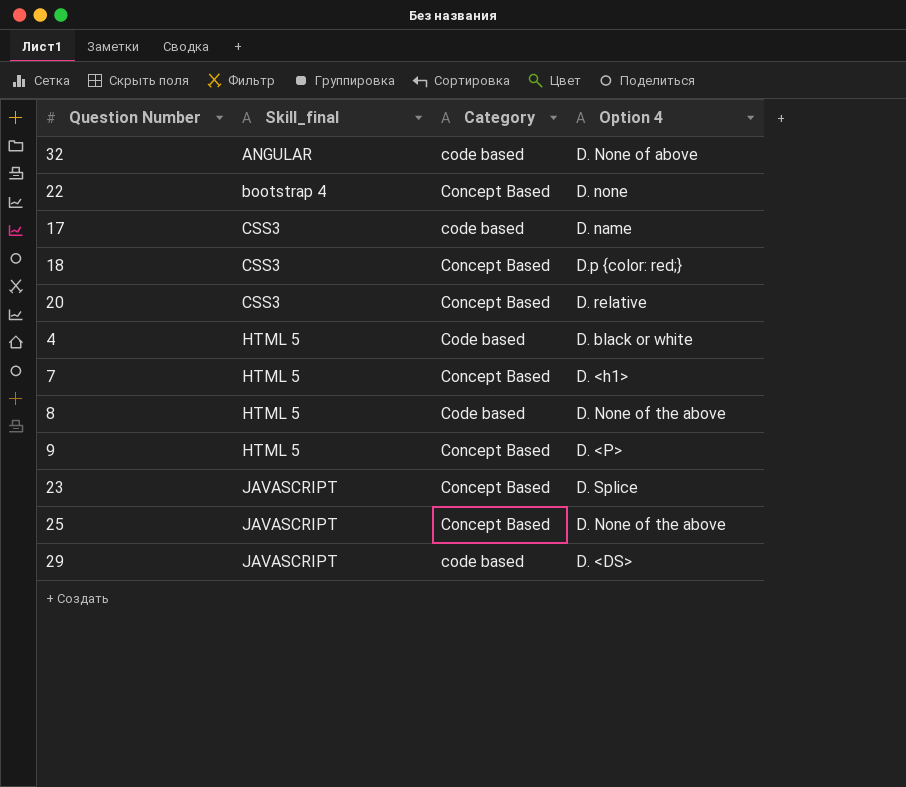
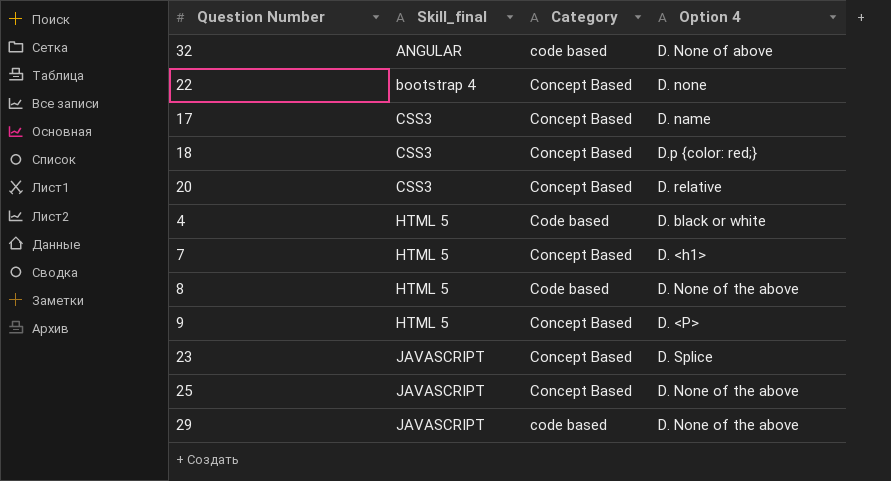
17 | Category: code based -> Concept Based
29 | Option 4: D. <DS> -> D. None of the above

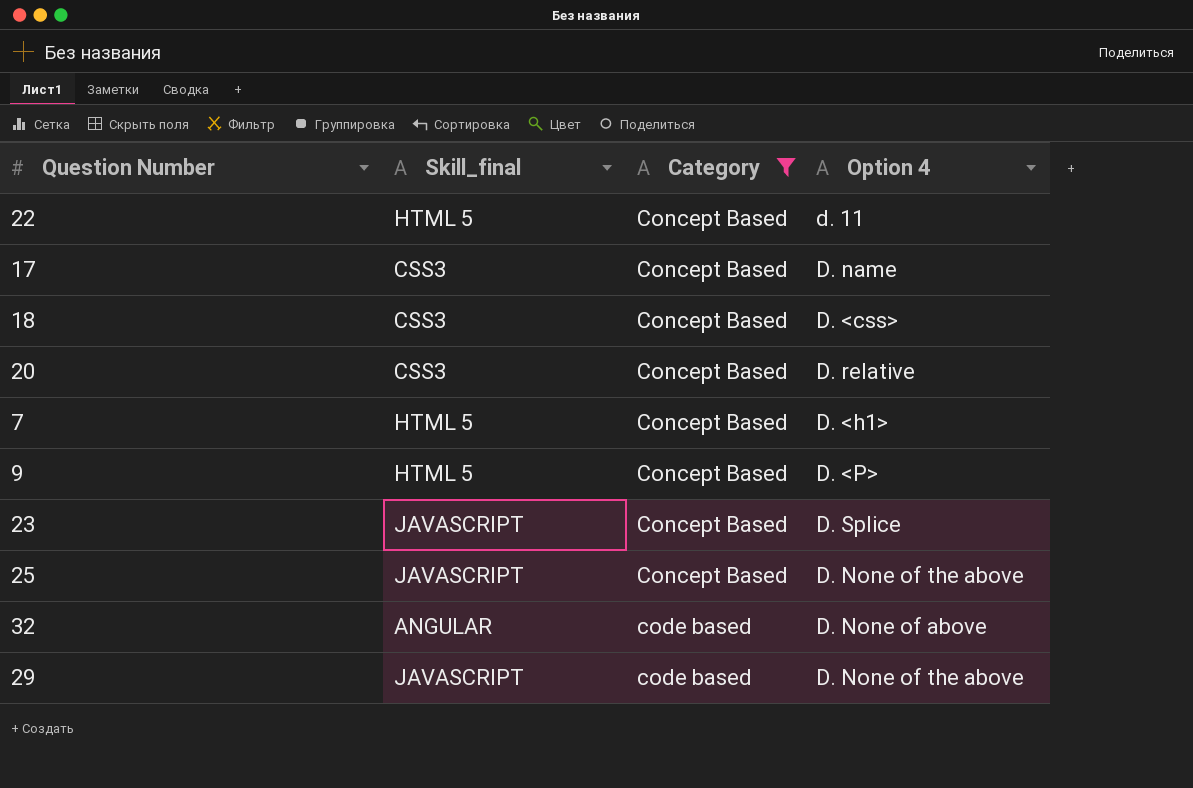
filter: none -> Category != Code based
row order: Skill_final ascending -> Category descending
22 | Skill_final: bootstrap 4 -> HTML 5
22 | Option 4: D. none -> d. 11
18 | Option 4: D.p {color: red;} -> D. <css>

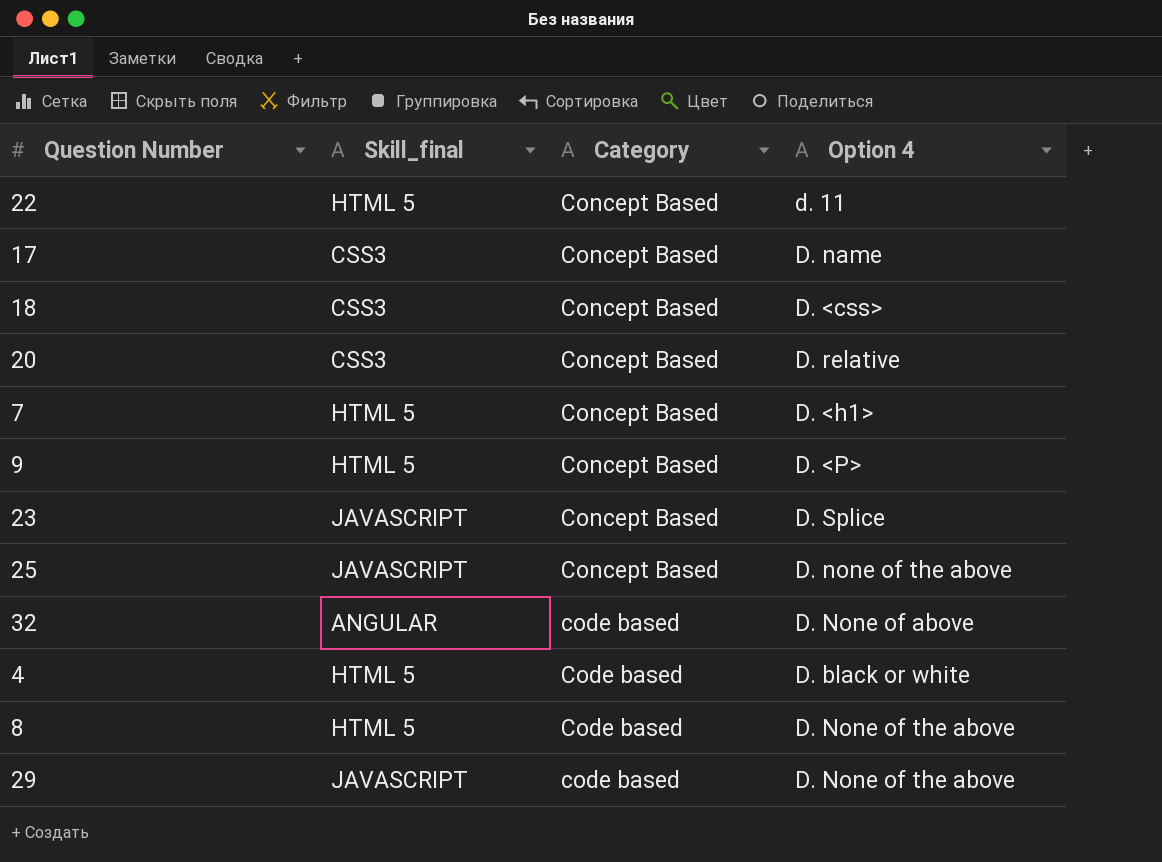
filter: Category != Code based -> none
25 | Option 4: D. None of the above -> D. none of the above

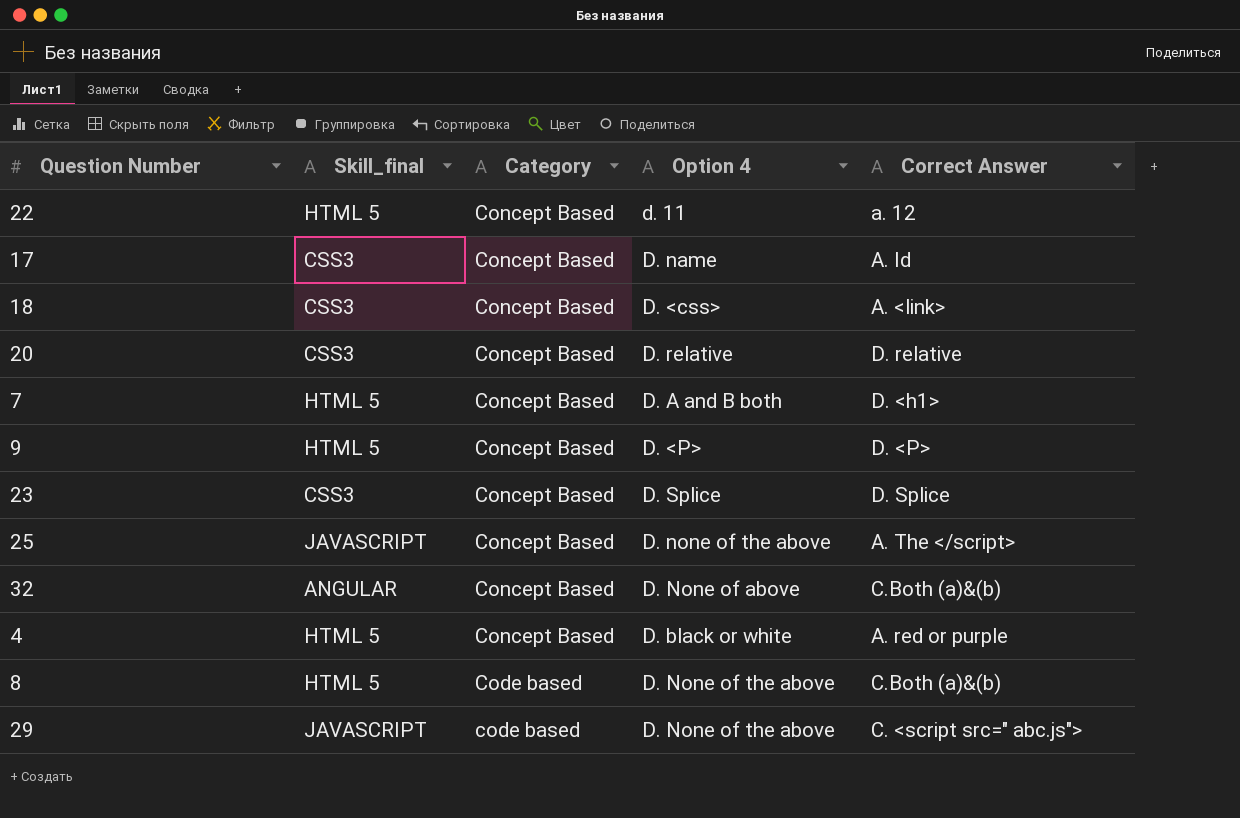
column Correct Answer | position: none -> 5
7 | Option 4: D. <h1> -> D. A and B both
23 | Skill_final: JAVASCRIPT -> CSS3
32 | Category: code based -> Concept Based
4 | Category: Code based -> Concept Based

